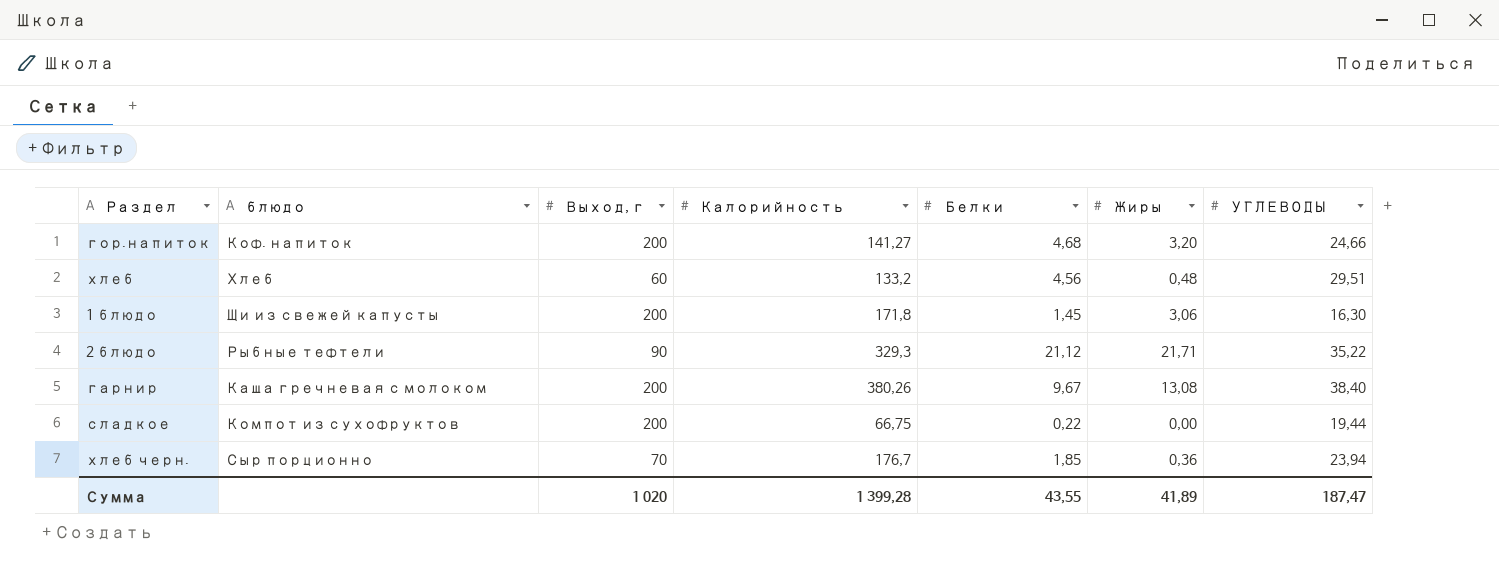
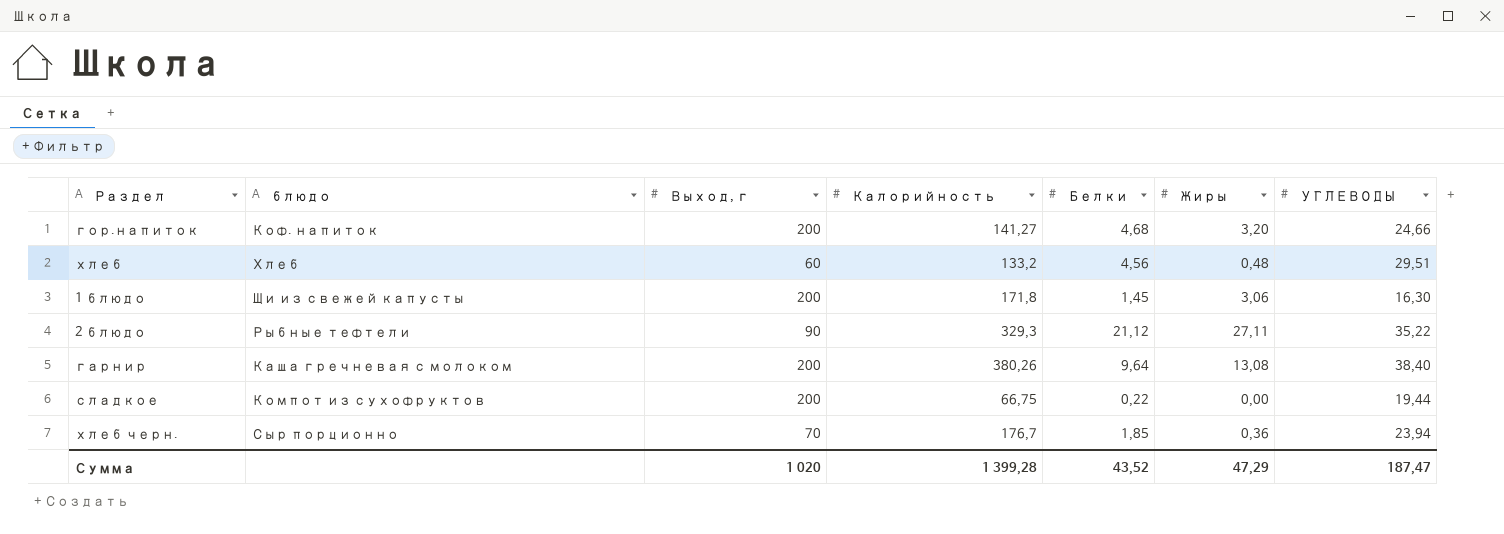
2 блюдо | Жиры: 21,71 -> 27,11
гарнир | Белки: 9,67 -> 9,64
Сумма | Белки: 43,55 -> 43,52
Сумма | Жиры: 41,89 -> 47,29

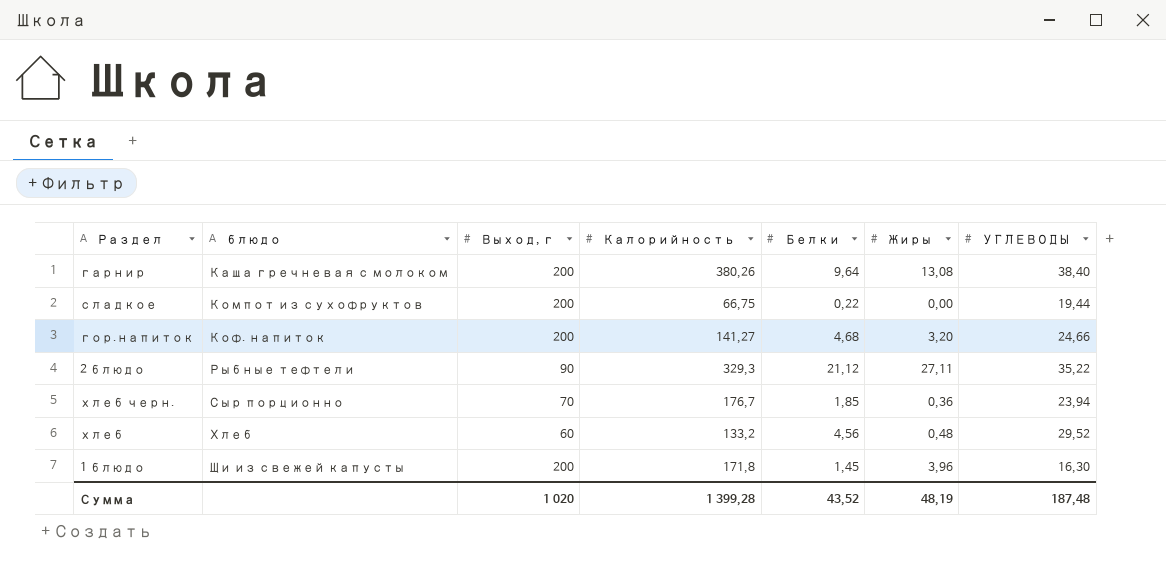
row order: none -> блюдо ascending
хлеб | УГЛЕВОДЫ: 29,51 -> 29,52
1 блюдо | Жиры: 3,06 -> 3,96
Сумма | Жиры: 47,29 -> 48,19
Сумма | УГЛЕВОДЫ: 187,47 -> 187,48

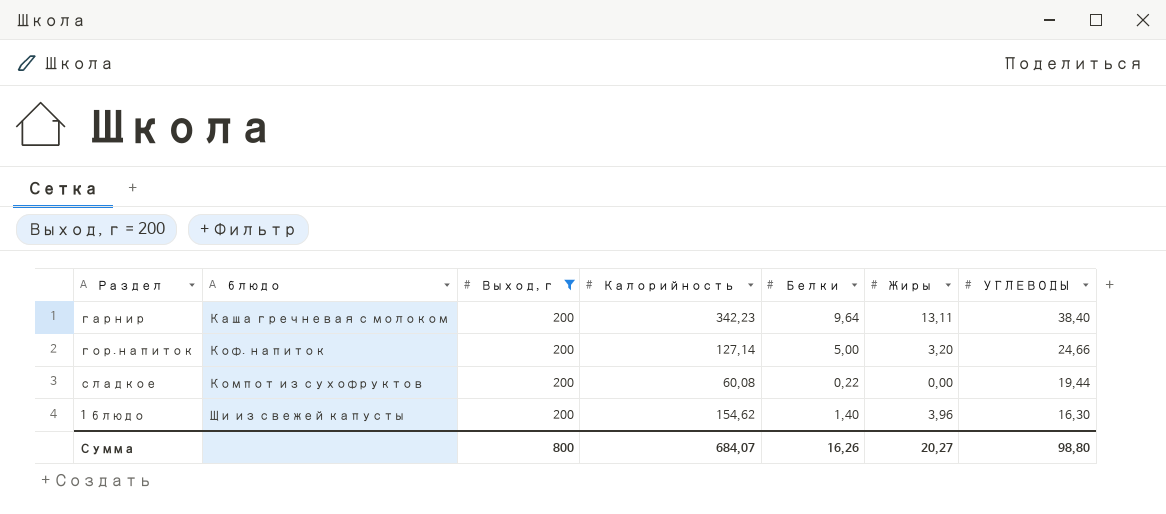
filter: none -> Выход, г = 200
row order: блюдо ascending -> УГЛЕВОДЫ descending
гарнир | Калорийность: 380,26 -> 342,23
гарнир | Жиры: 13,08 -> 13,11
гор.напиток | Калорийность: 141,27 -> 127,14
гор.напиток | Белки: 4,68 -> 5,00
сладкое | Калорийность: 66,75 -> 60,08
1 блюдо | Калорийность: 171,8 -> 154,62
1 блюдо | Белки: 1,45 -> 1,40
Сумма | Выход, г: 1 020 -> 800
Сумма | Калорийность: 1 399,28 -> 684,07
Сумма | Белки: 43,52 -> 16,26
Сумма | Жиры: 48,19 -> 20,27
Сумма | УГЛЕВОДЫ: 187,48 -> 98,80

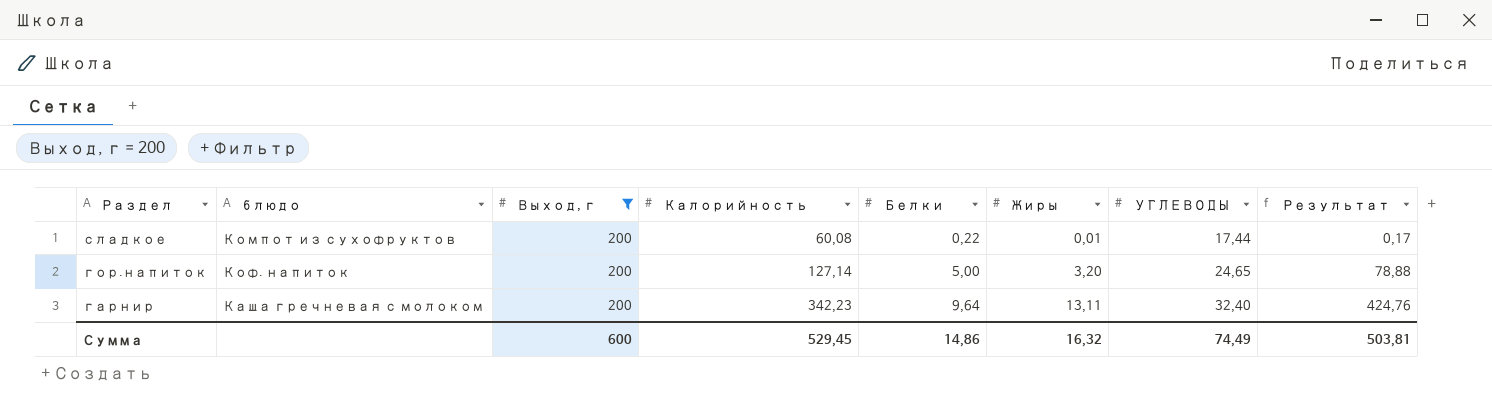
row order: УГЛЕВОДЫ descending -> Раздел descending
column Результат | formula: none -> [Жиры] * [УГЛЕВОДЫ]
row 1 блюдо: Щи из свежей капусты | 200 | 154,62 | 1,40 | 3,96 | 16,30 -> none
сладкое | Жиры: 0,00 -> 0,01
сладкое | УГЛЕВОДЫ: 19,44 -> 17,44
гор.напиток | УГЛЕВОДЫ: 24,66 -> 24,65
гарнир | УГЛЕВОДЫ: 38,40 -> 32,40
Сумма | Выход, г: 800 -> 600
Сумма | Калорийность: 684,07 -> 529,45
Сумма | Белки: 16,26 -> 14,86
Сумма | Жиры: 20,27 -> 16,32
Сумма | УГЛЕВОДЫ: 98,80 -> 74,49

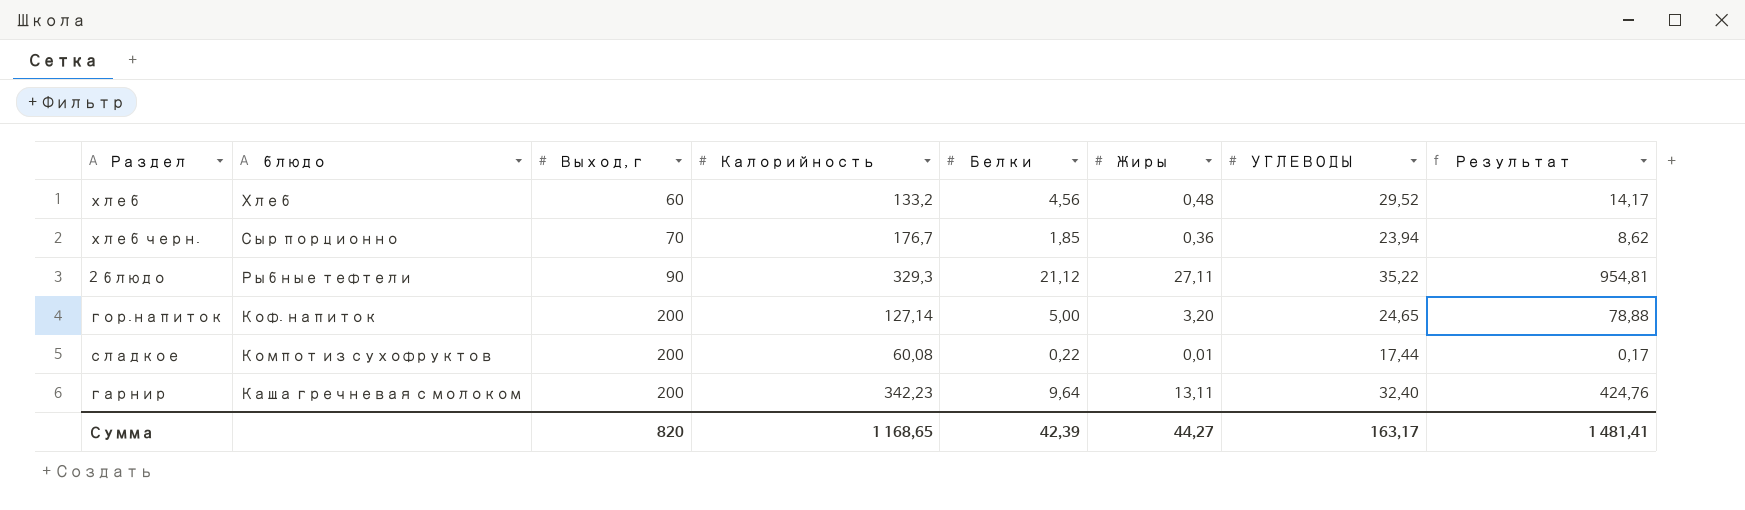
filter: Выход, г = 200 -> none
row order: Раздел descending -> блюдо descending
Сумма | Выход, г: 600 -> 820
Сумма | Калорийность: 529,45 -> 1 168,65
Сумма | Белки: 14,86 -> 42,39
Сумма | Жиры: 16,32 -> 44,27
Сумма | УГЛЕВОДЫ: 74,49 -> 163,17
Сумма | Результат: 503,81 -> 1 481,41

